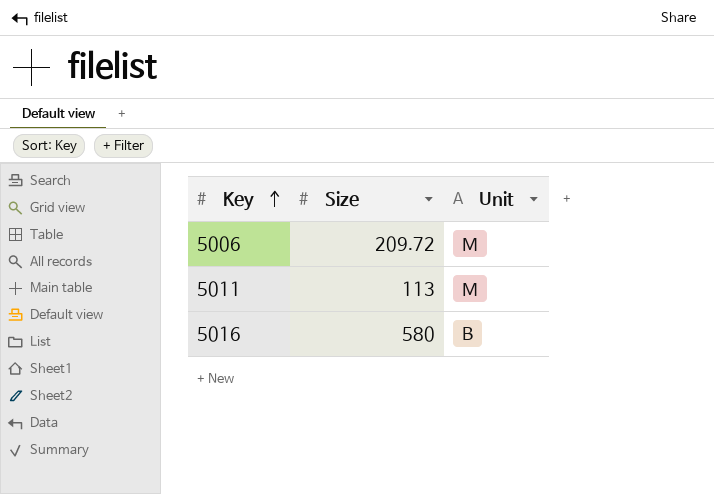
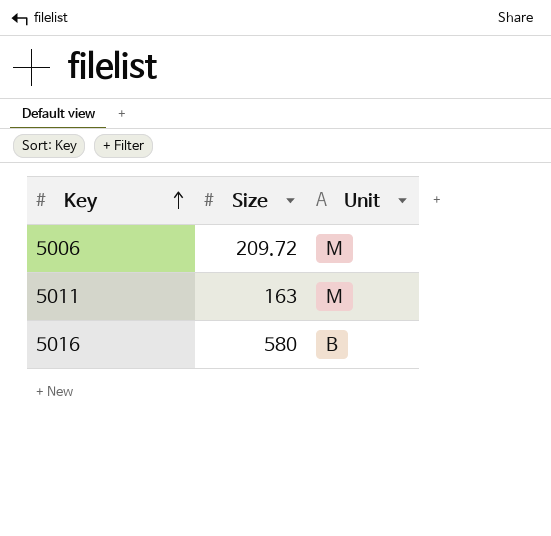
5011 | Size: 113 -> 163

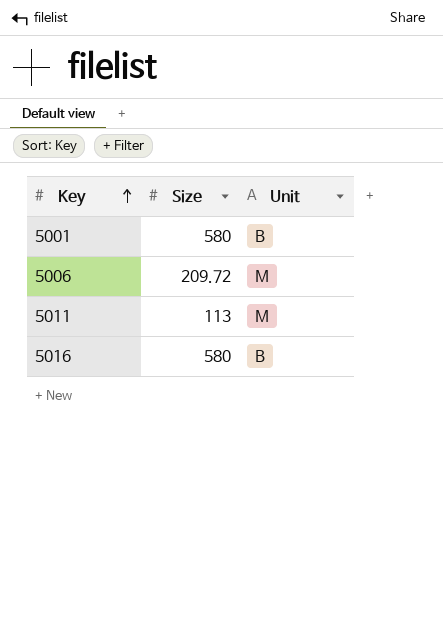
row 5001: none -> 580 | B
5011 | Size: 163 -> 113

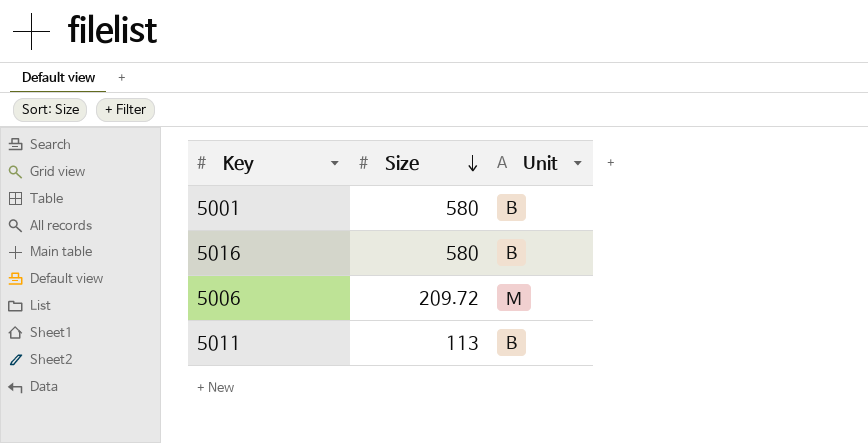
row order: Key ascending -> Size descending
5011 | Unit: M -> B

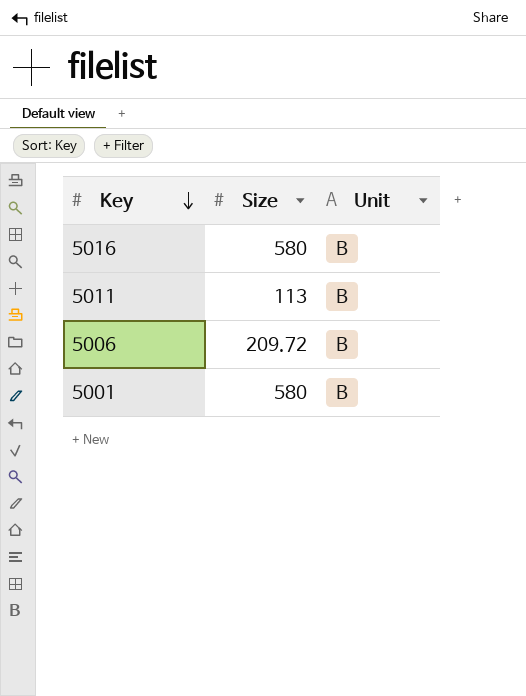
row order: Size descending -> Key descending
5006 | Unit: M -> B

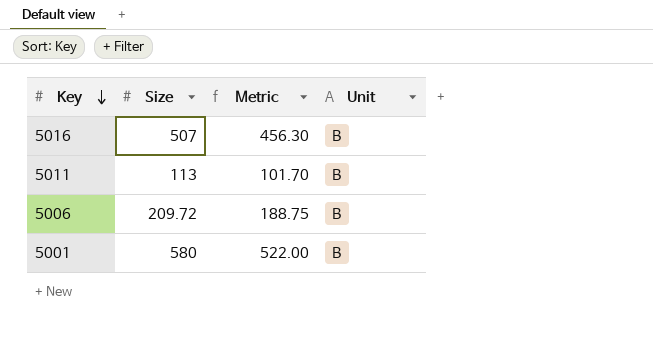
column Metric | formula: none -> [Size] * 0.9
5016 | Size: 580 -> 507

